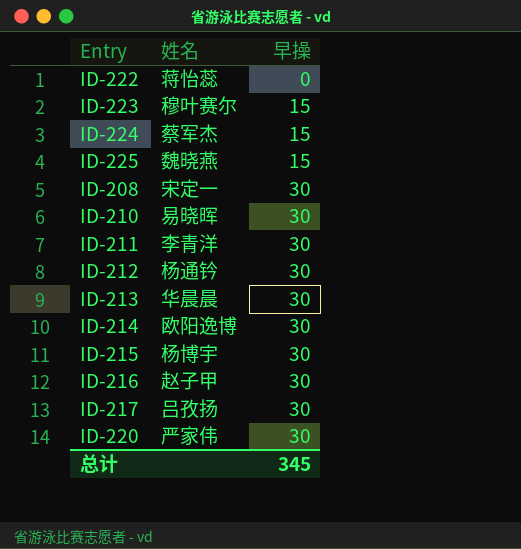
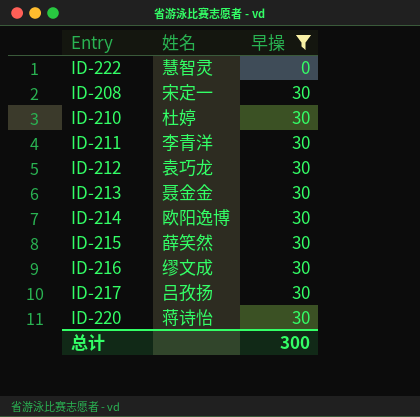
filter: none -> 早操 != 15
ID-222 | 姓名: 蒋怡蕊 -> 慧智灵
ID-210 | 姓名: 易晓晖 -> 杜婷
ID-212 | 姓名: 杨通钤 -> 袁巧龙
ID-213 | 姓名: 华晨晨 -> 聂金金
ID-215 | 姓名: 杨博宇 -> 薛笑然
ID-216 | 姓名: 赵子甲 -> 缪文成
ID-220 | 姓名: 严家伟 -> 蒋诗怡
总计 | 早操: 345 -> 300

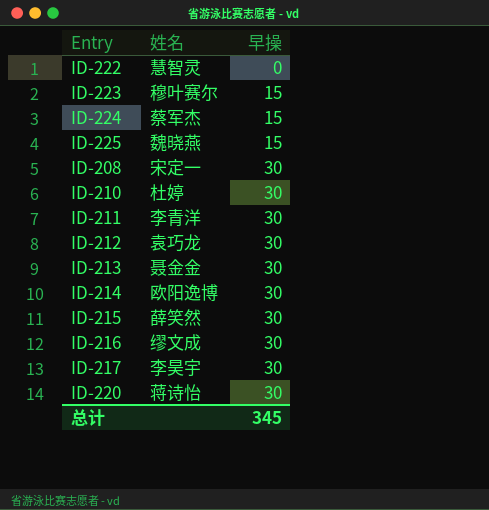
filter: 早操 != 15 -> none
ID-217 | 姓名: 吕孜扬 -> 李昊宇
总计 | 早操: 300 -> 345

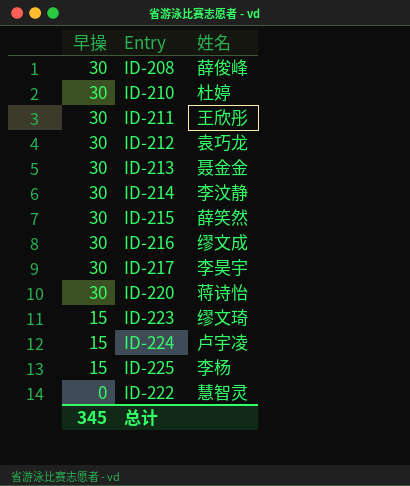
row order: 早操 ascending -> 早操 descending
column 早操 | position: 3 -> 1
ID-208 | 姓名: 宋定一 -> 薛俊峰
ID-211 | 姓名: 李青洋 -> 王欣彤
ID-214 | 姓名: 欧阳逸博 -> 李汶静
ID-223 | 姓名: 穆叶赛尔 -> 缪文琦
ID-224 | 姓名: 蔡军杰 -> 卢宇凌
ID-225 | 姓名: 魏晓燕 -> 李杨

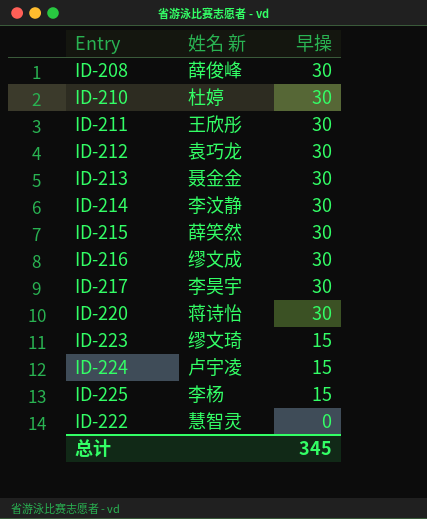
column name: 姓名 -> 姓名 新
column 早操 | position: 1 -> 3

